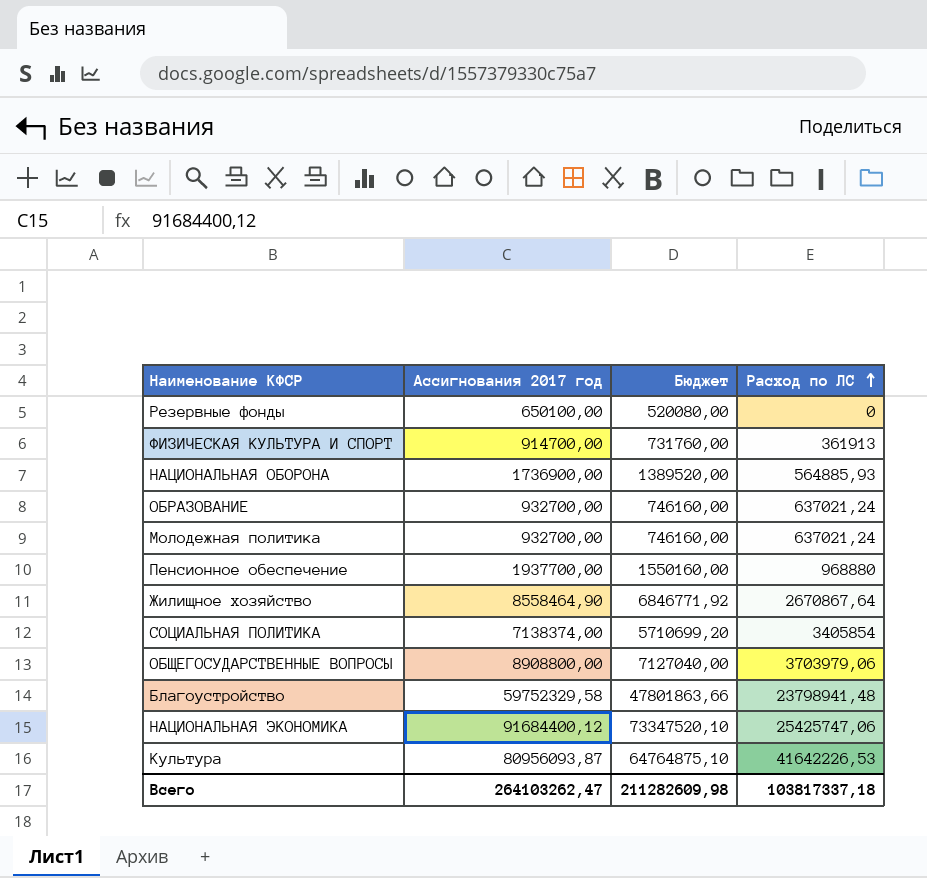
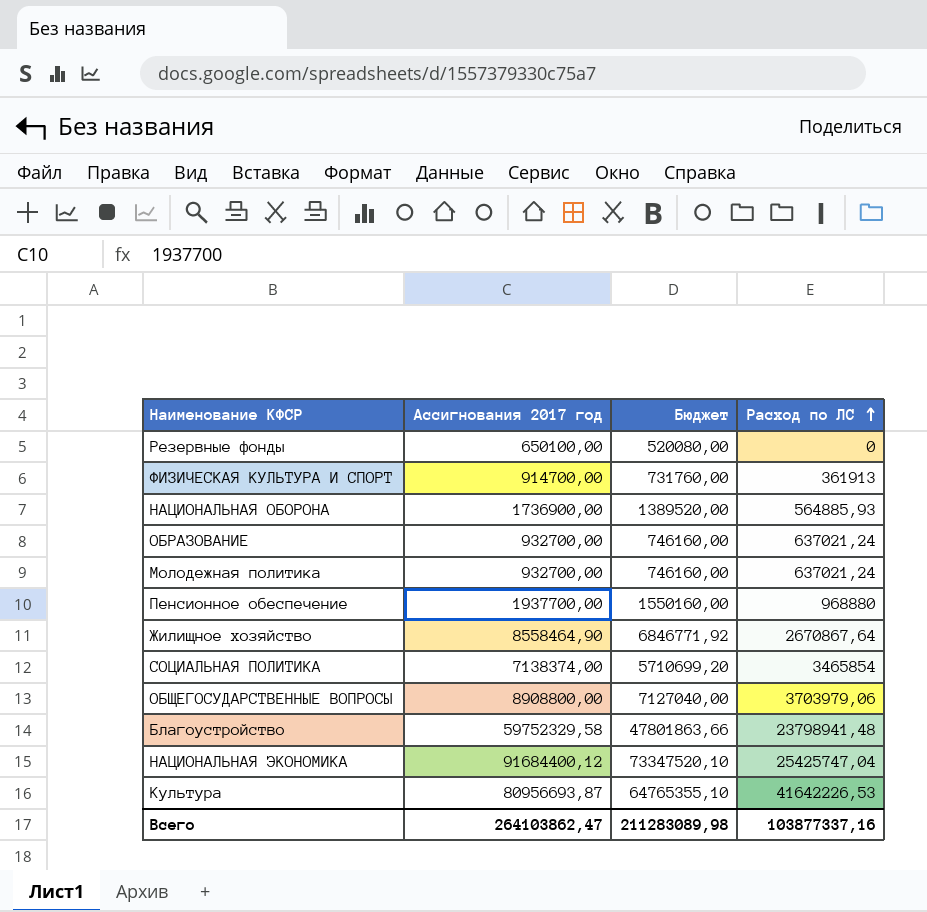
СОЦИАЛЬНАЯ ПОЛИТИКА | Расход по ЛС: 3405854 -> 3465854
НАЦИОНАЛЬНАЯ ЭКОНОМИКА | Расход по ЛС: 25425747,06 -> 25425747,04
Культура | Ассигнования 2017 год: 80956093,87 -> 80956693,87
Культура | Бюджет: 64764875,10 -> 64765355,10
Всего | Ассигнования 2017 год: 264103262,47 -> 264103862,47
Всего | Бюджет: 211282609,98 -> 211283089,98
Всего | Расход по ЛС: 103817337,18 -> 103877337,16

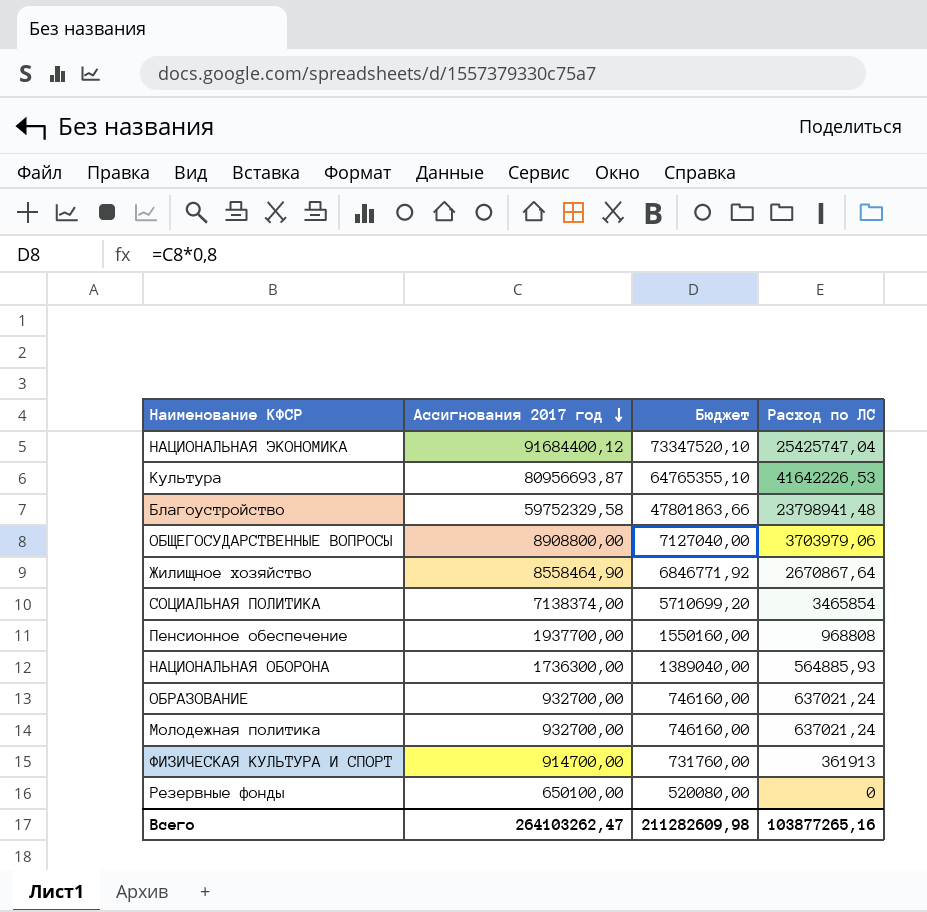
row order: Расход по ЛС ascending -> Ассигнования 2017 год descending
Пенсионное обеспечение | Расход по ЛС: 968880 -> 968808
НАЦИОНАЛЬНАЯ ОБОРОНА | Ассигнования 2017 год: 1736900,00 -> 1736300,00
НАЦИОНАЛЬНАЯ ОБОРОНА | Бюджет: 1389520,00 -> 1389040,00
Всего | Ассигнования 2017 год: 264103862,47 -> 264103262,47
Всего | Бюджет: 211283089,98 -> 211282609,98
Всего | Расход по ЛС: 103877337,16 -> 103877265,16

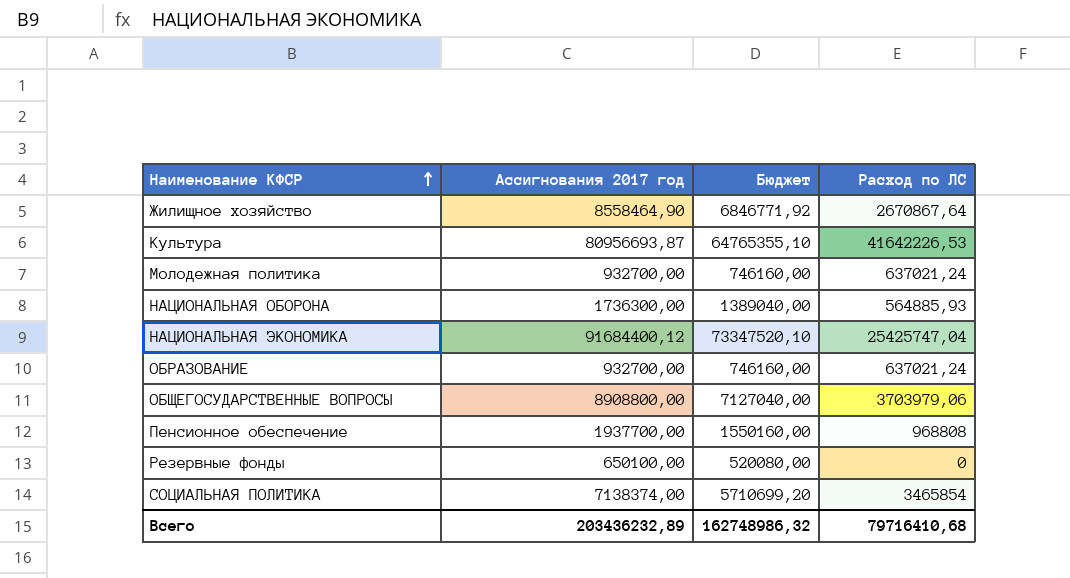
row order: Ассигнования 2017 год descending -> Наименование КФСР ascending
row Благоустройство: 59752329,58 | 47801863,66 | 23798941,48 -> none
row ФИЗИЧЕСКАЯ КУЛЬТУРА И СПОРТ: 914700,00 | 731760,00 | 361913 -> none
Всего | Ассигнования 2017 год: 264103262,47 -> 203436232,89
Всего | Бюджет: 211282609,98 -> 162748986,32
Всего | Расход по ЛС: 103877265,16 -> 79716410,68

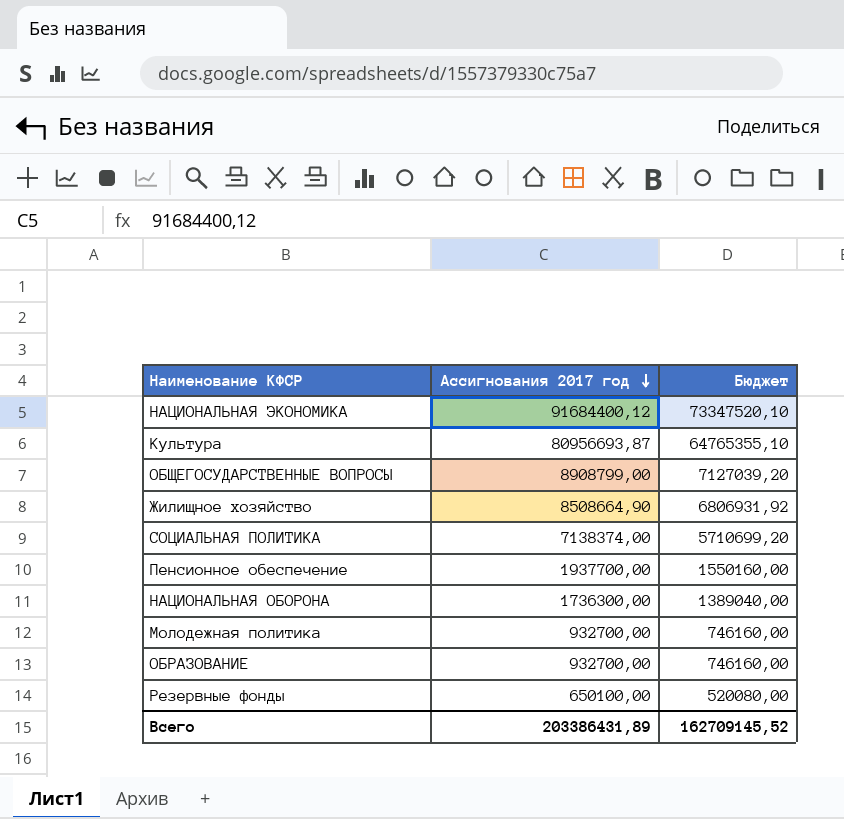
row order: Наименование КФСР ascending -> Ассигнования 2017 год descending
column Расход по ЛС | position: 4 -> none
ОБЩЕГОСУДАРСТВЕННЫЕ ВОПРОСЫ | Ассигнования 2017 год: 8908800,00 -> 8908799,00
ОБЩЕГОСУДАРСТВЕННЫЕ ВОПРОСЫ | Бюджет: 7127040,00 -> 7127039,20
Жилищное хозяйство | Ассигнования 2017 год: 8558464,90 -> 8508664,90
Жилищное хозяйство | Бюджет: 6846771,92 -> 6806931,92
Всего | Ассигнования 2017 год: 203436232,89 -> 203386431,89
Всего | Бюджет: 162748986,32 -> 162709145,52

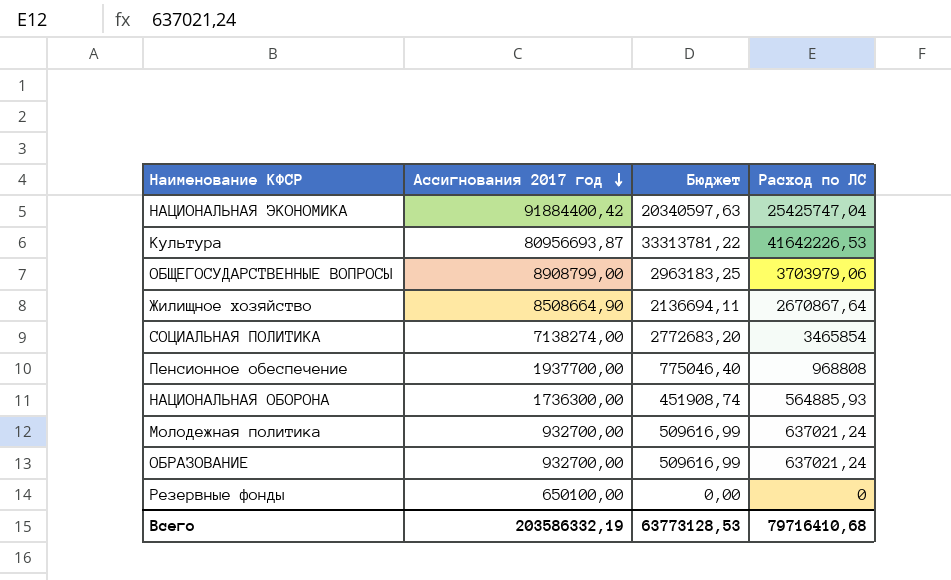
column Бюджет | formula: [Ассигнования 2017 год] * 0,8 -> [Расход по ЛС] * 0,8
column Расход по ЛС | position: none -> 4
НАЦИОНАЛЬНАЯ ЭКОНОМИКА | Ассигнования 2017 год: 91684400,12 -> 91884400,42
СОЦИАЛЬНАЯ ПОЛИТИКА | Ассигнования 2017 год: 7138374,00 -> 7138274,00
Всего | Ассигнования 2017 год: 203386431,89 -> 203586332,19
Всего | Бюджет: 162709145,52 -> 63773128,53

